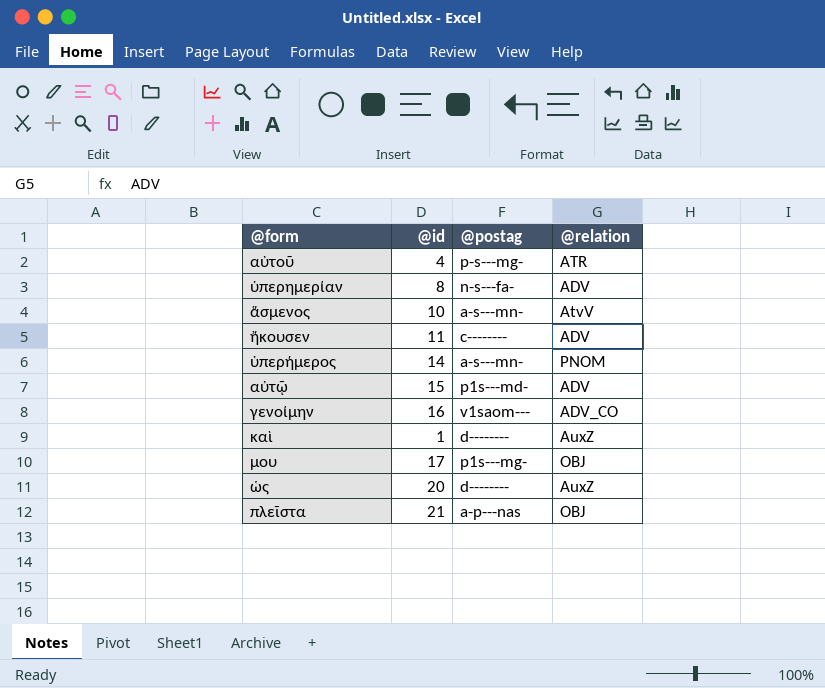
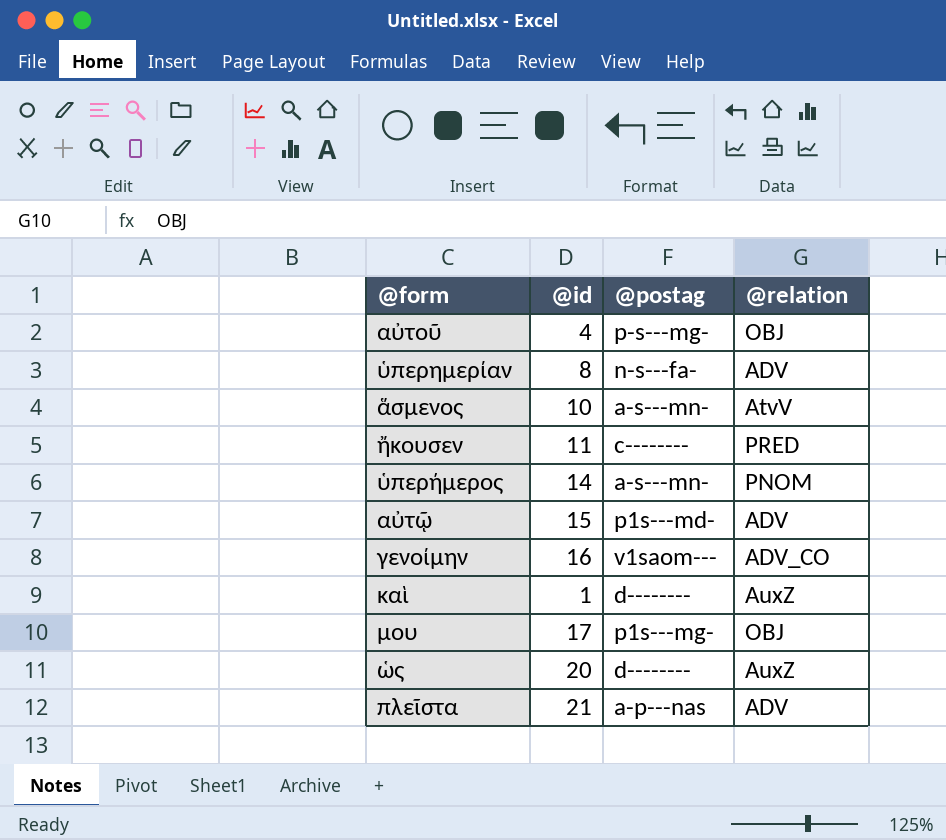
αὐτοῦ | @relation: ATR -> OBJ
ἤκουσεν | @relation: ADV -> PRED
πλεῖστα | @relation: OBJ -> ADV

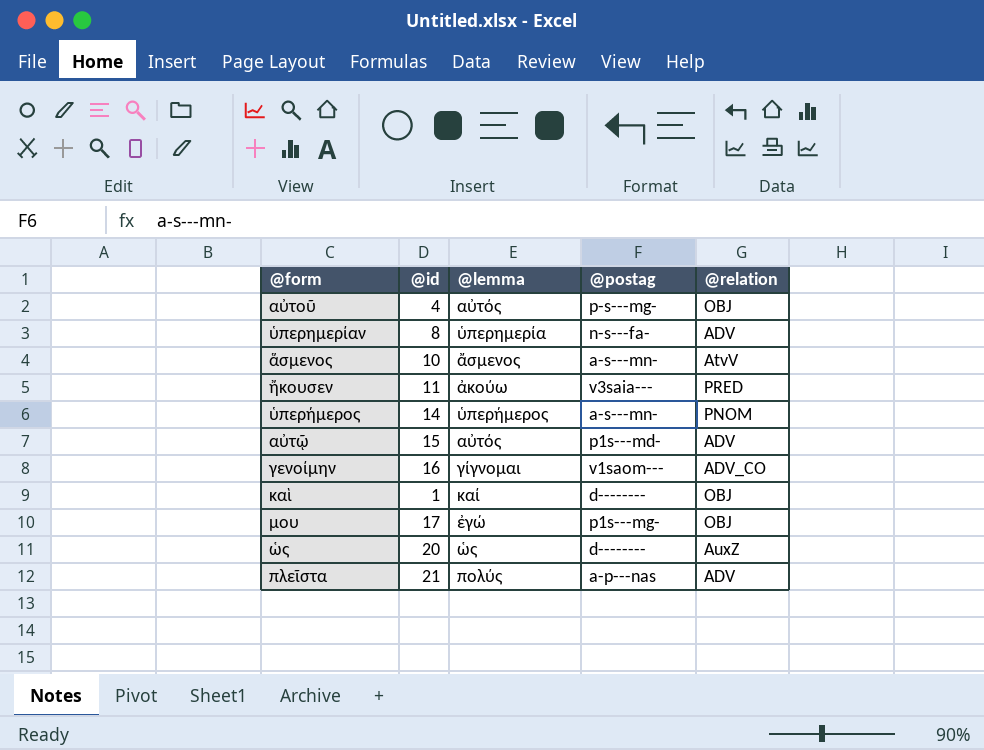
column @lemma | position: none -> 3
ἤκουσεν | @postag: c-------- -> v3saia---
καὶ | @relation: AuxZ -> OBJ

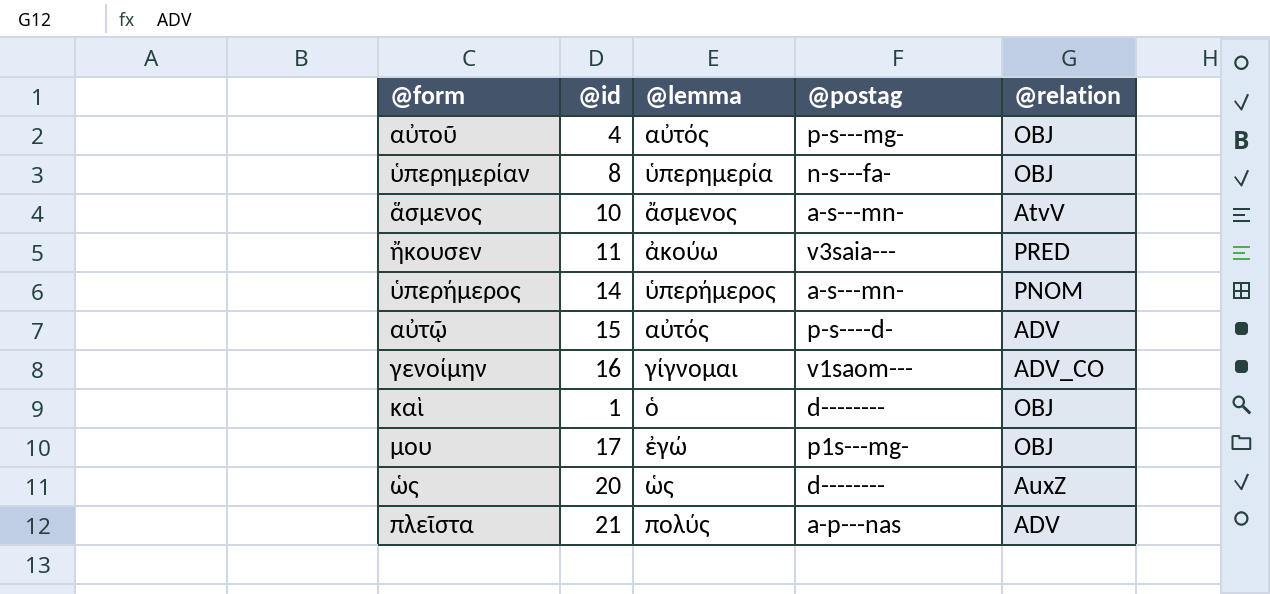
ὑπερημερίαν | @relation: ADV -> OBJ
αὐτῷ | @postag: p1s---md- -> p-s----d-
καὶ | @lemma: καί -> ὁ

